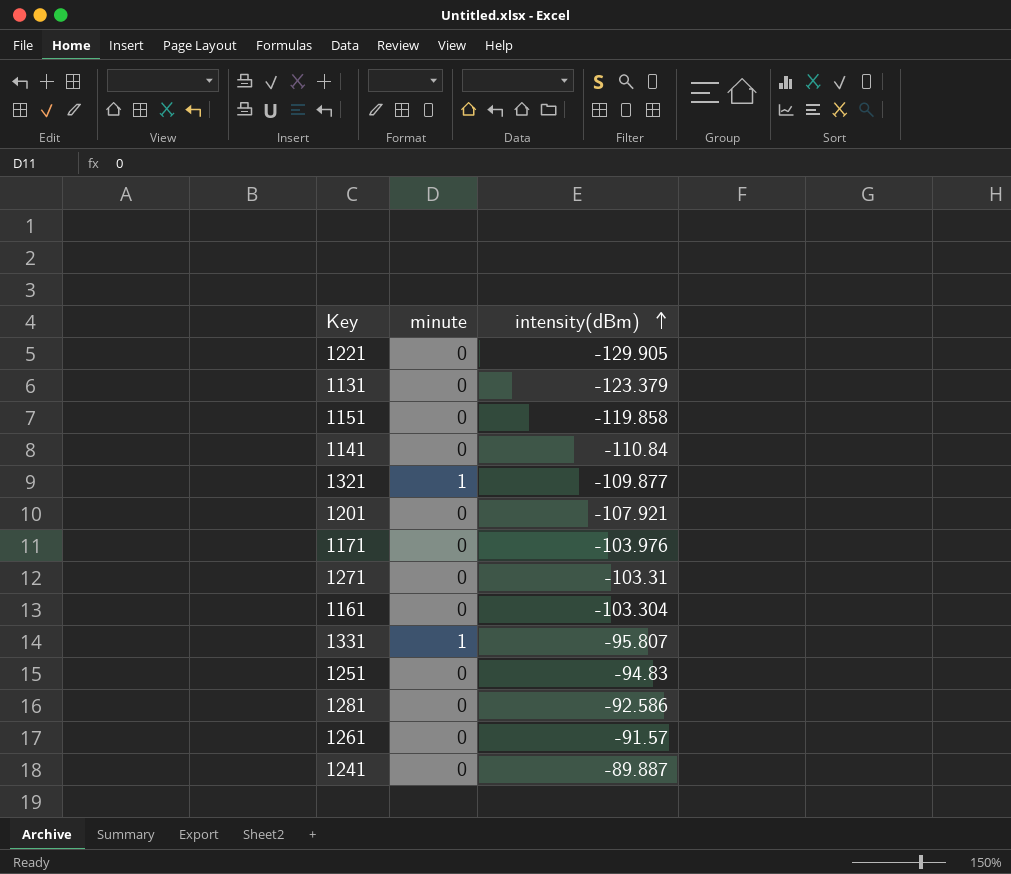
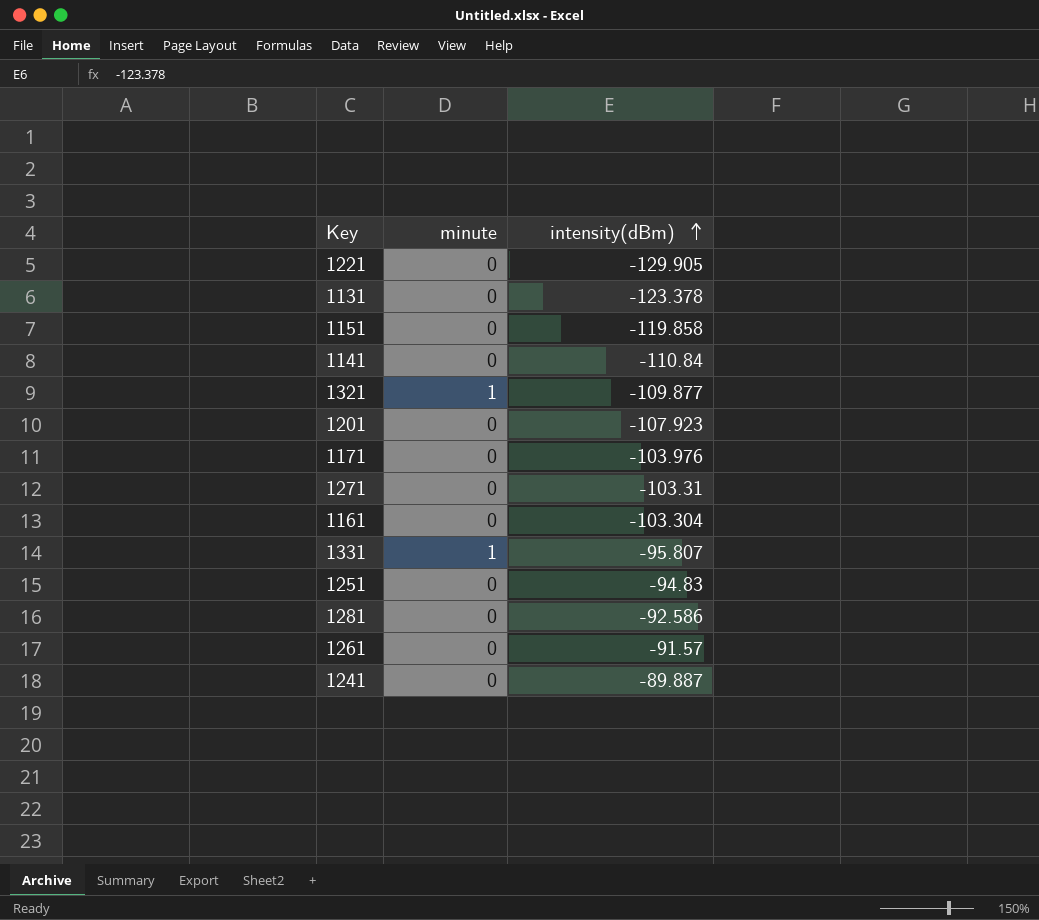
1131 | intensity(dBm): -123.379 -> -123.378
1201 | intensity(dBm): -107.921 -> -107.923

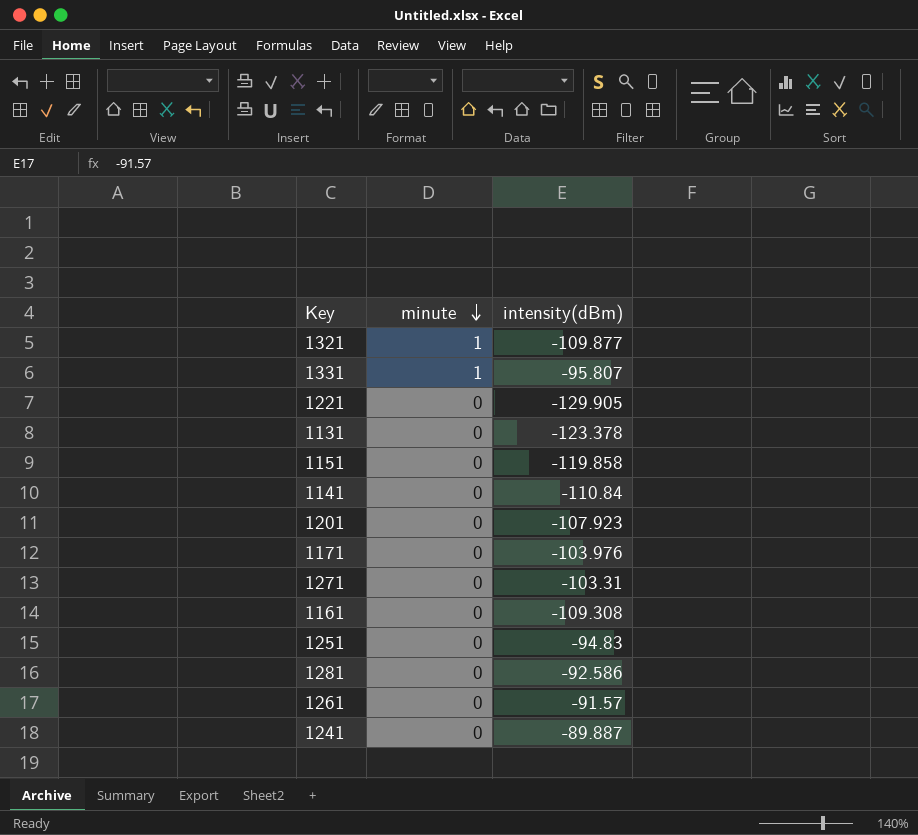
row order: intensity(dBm) ascending -> minute descending
1161 | intensity(dBm): -103.304 -> -109.308

